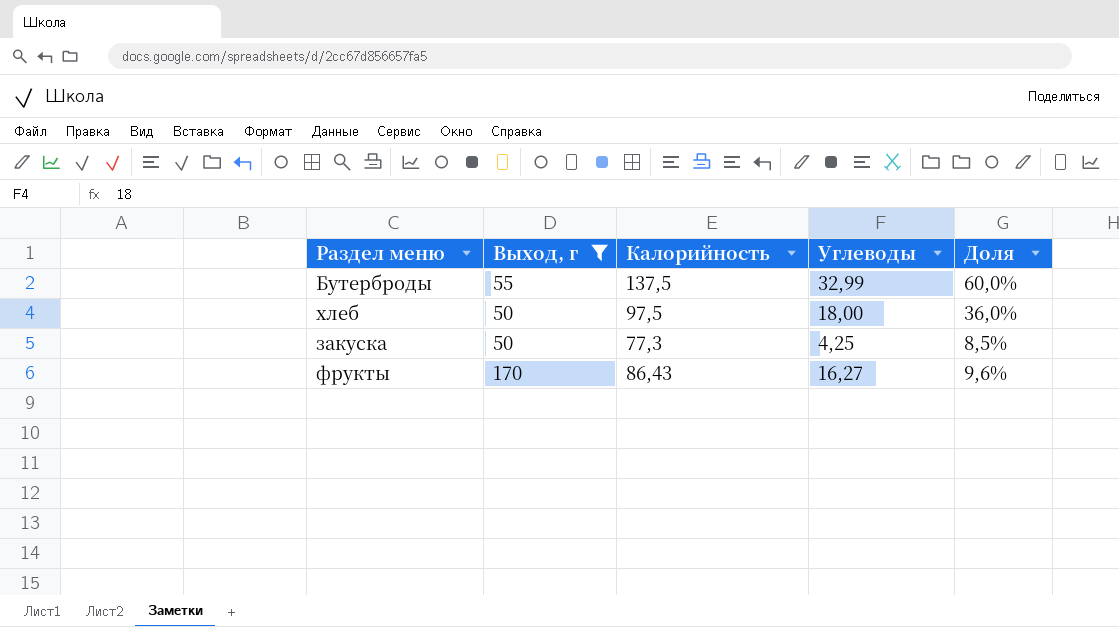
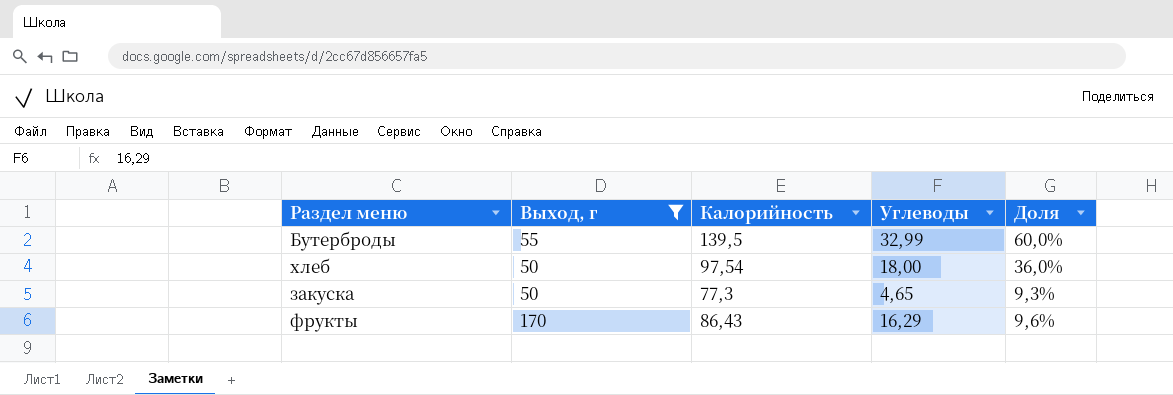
Бутерброды | Калорийность: 137,5 -> 139,5
хлеб | Калорийность: 97,5 -> 97,54
закуска | Углеводы: 4,25 -> 4,65
закуска | Доля: 8,5% -> 9,3%
фрукты | Углеводы: 16,27 -> 16,29

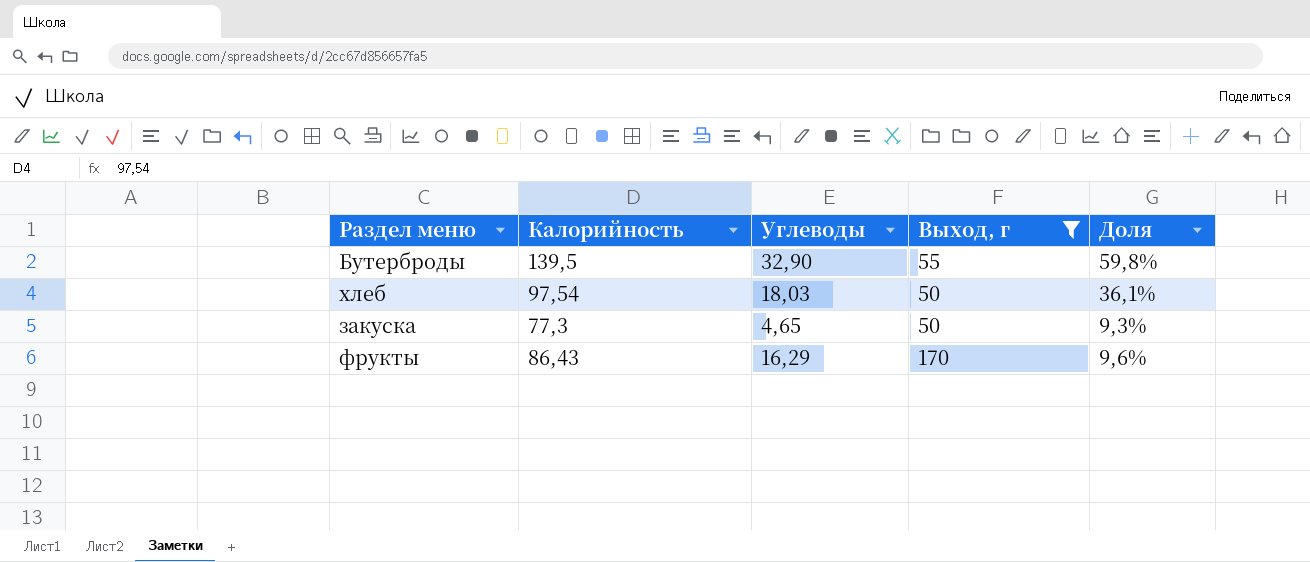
column Выход, г | position: 2 -> 4
Бутерброды | Углеводы: 32,99 -> 32,90
Бутерброды | Доля: 60,0% -> 59,8%
хлеб | Углеводы: 18,00 -> 18,03
хлеб | Доля: 36,0% -> 36,1%

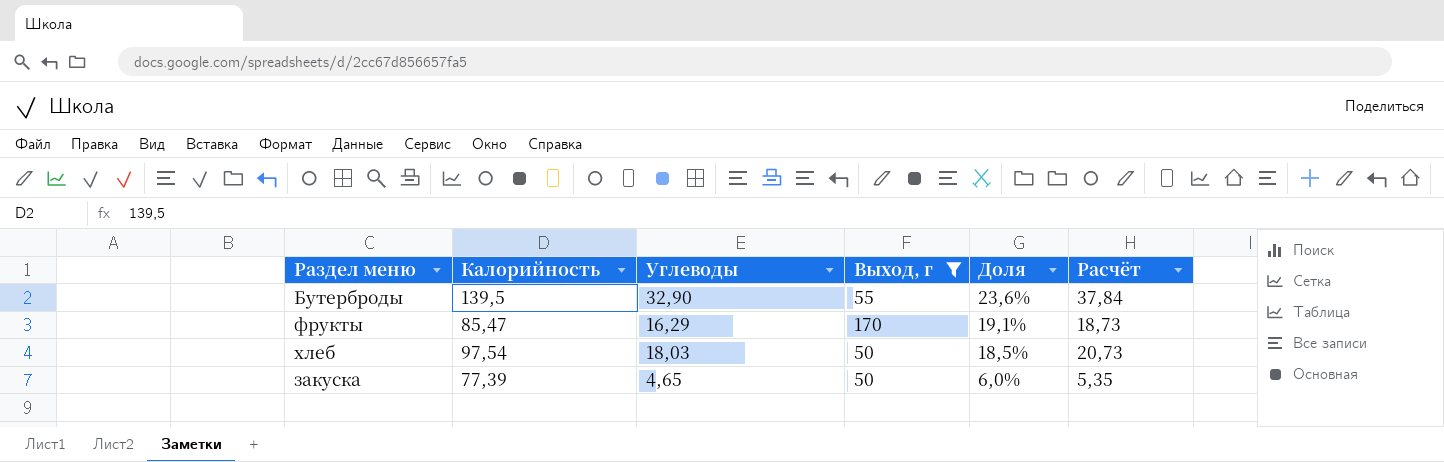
row order: none -> Доля descending
column Доля | formula: [Углеводы] / [Выход, г] -> [Углеводы] / [Калорийность]
column Расчёт | formula: none -> [Углеводы] * 1,15
фрукты | Калорийность: 86,43 -> 85,47
закуска | Калорийность: 77,3 -> 77,39

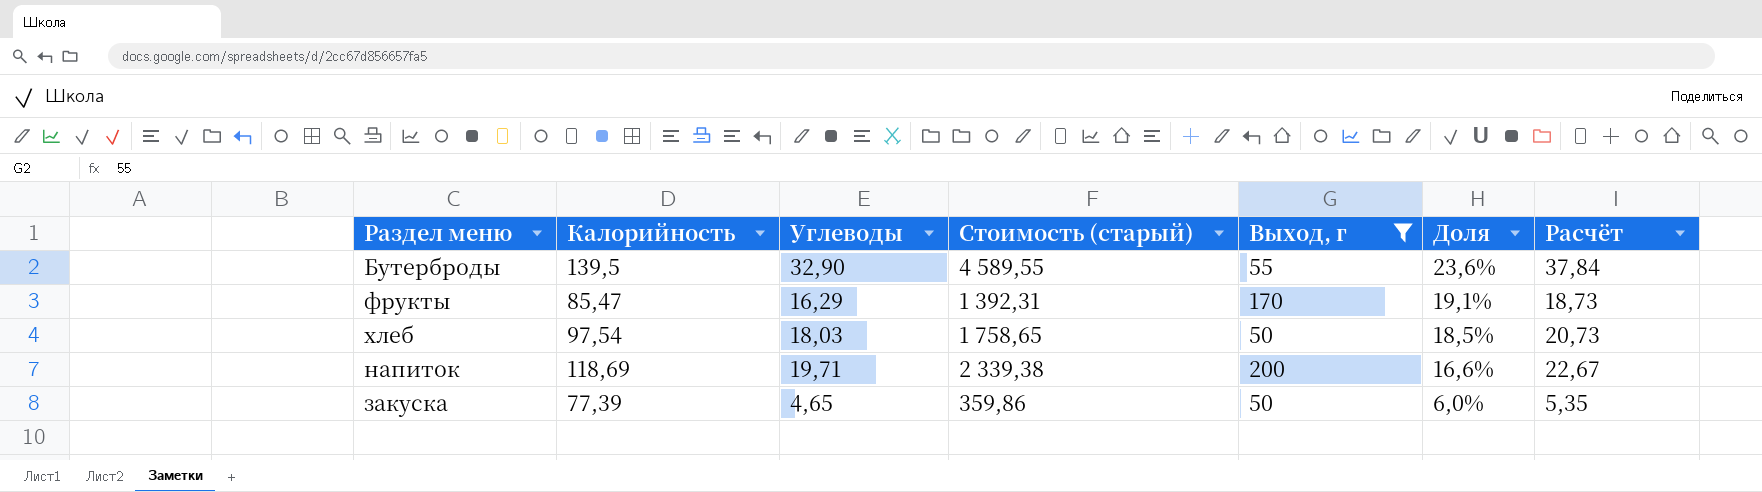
column Стоимость (старый) | formula: none -> [Калорийность] * [Углеводы]
row напиток: none -> 118,69 | 19,71 | 2 339,38 | 200 | 16,6% | 22,67

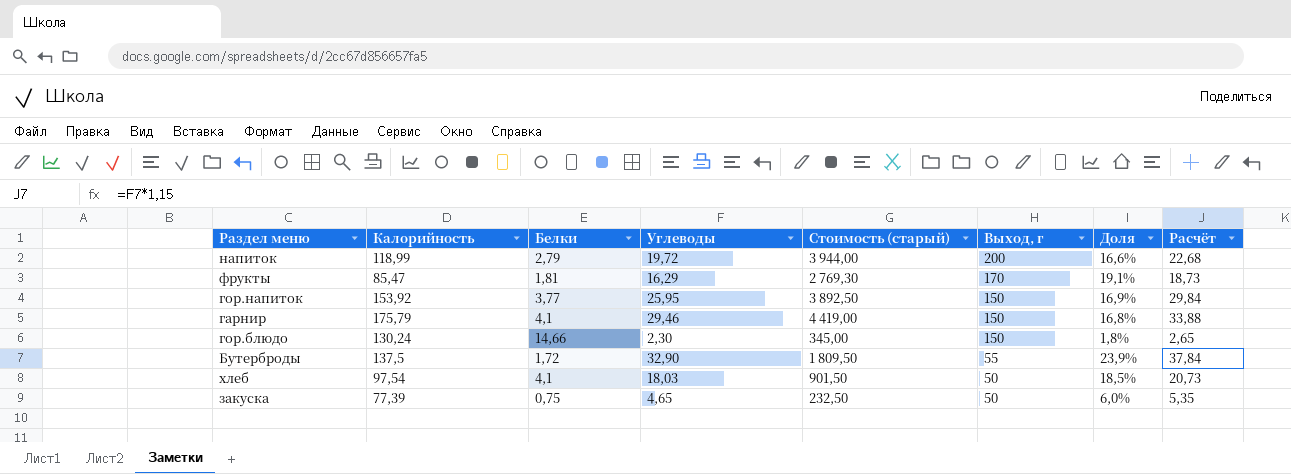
filter: Выход, г != 150 -> none
row order: Доля descending -> Выход, г descending
column Белки | position: none -> 3
column Стоимость (старый) | formula: [Калорийность] * [Углеводы] -> [Углеводы] * [Выход, г]
напиток | Калорийность: 118,69 -> 118,99
напиток | Углеводы: 19,71 -> 19,72
напиток | Расчёт: 22,67 -> 22,68
Бутерброды | Калорийность: 139,5 -> 137,5
Бутерброды | Доля: 23,6% -> 23,9%

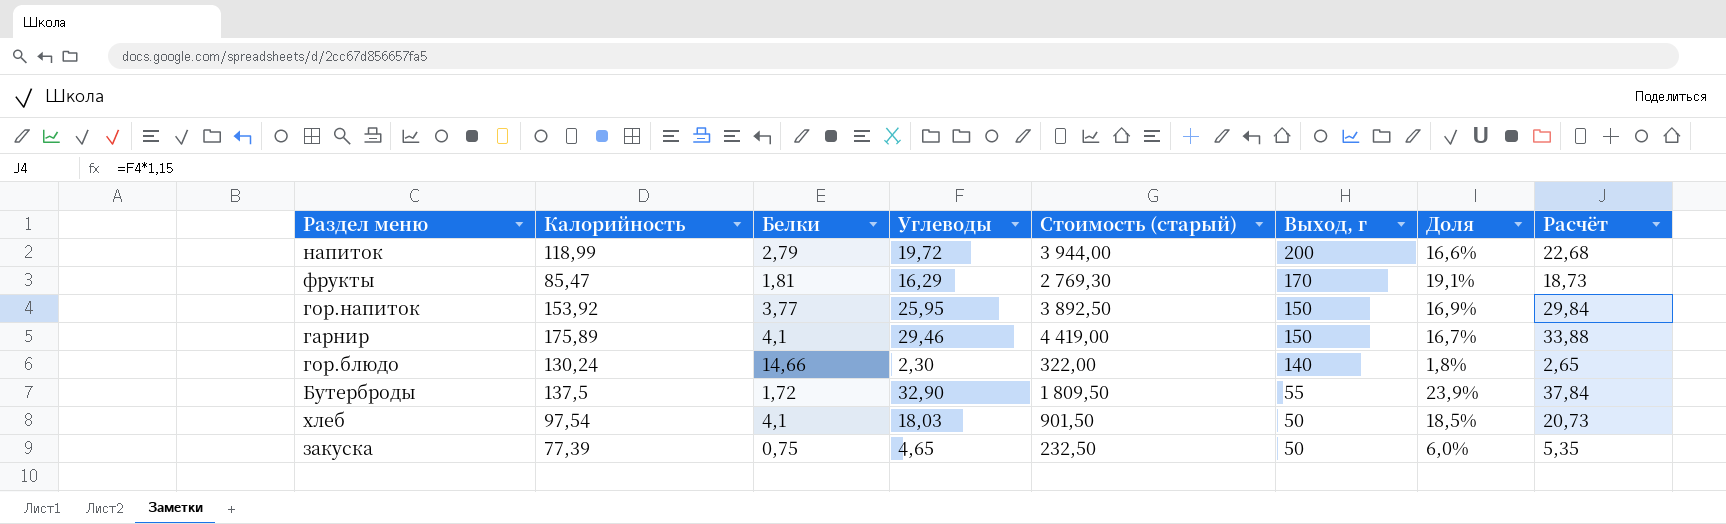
гарнир | Калорийность: 175,79 -> 175,89
гарнир | Доля: 16,8% -> 16,7%
гор.блюдо | Стоимость (старый): 345,00 -> 322,00
гор.блюдо | Выход, г: 150 -> 140

